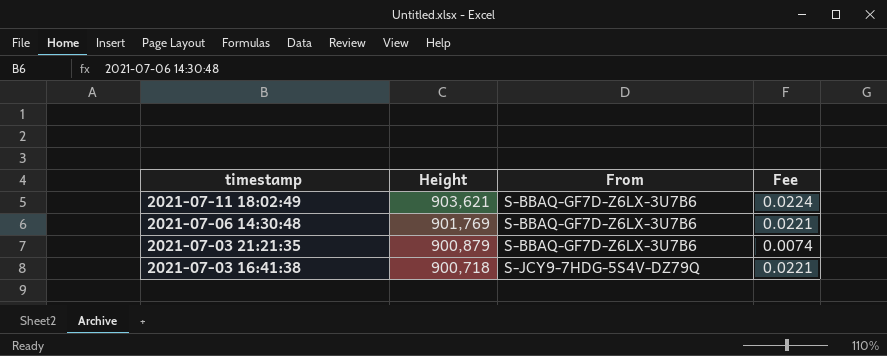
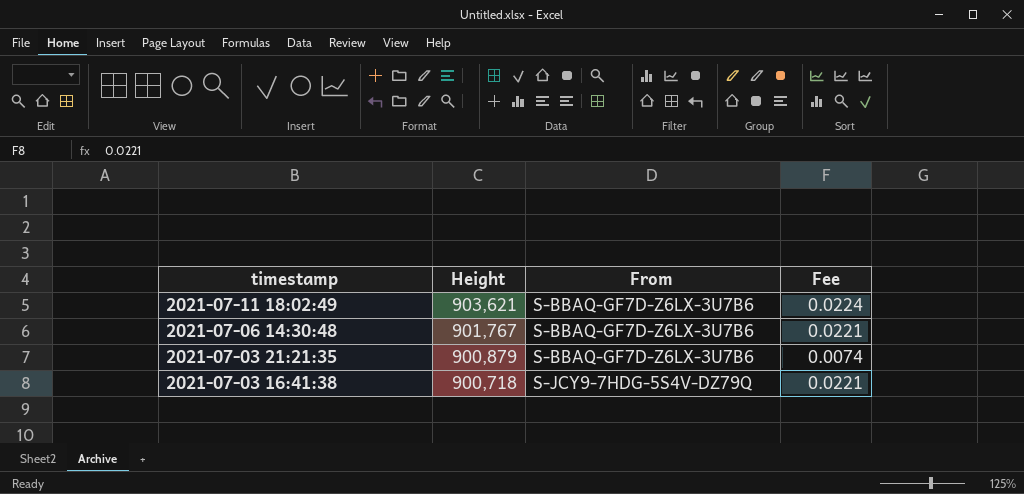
2021-07-06 14:30:48 | Height: 901,769 -> 901,767

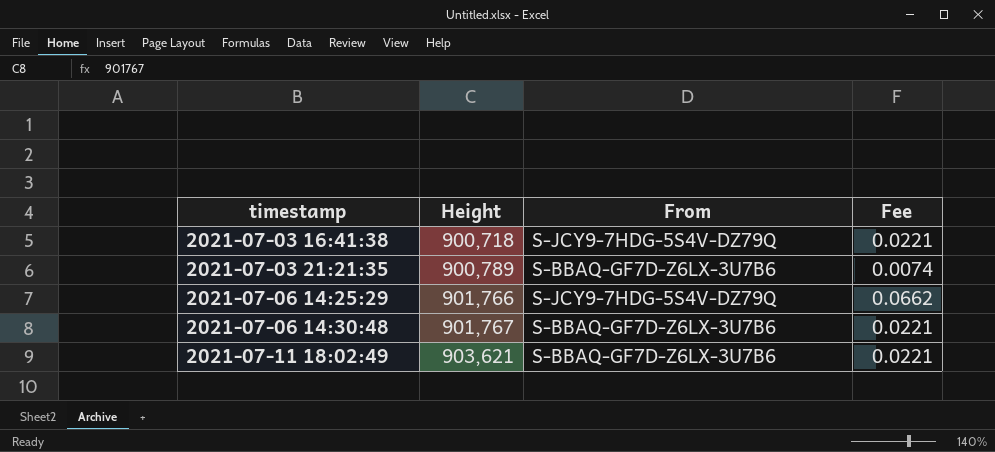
row order: timestamp descending -> timestamp ascending
2021-07-03 21:21:35 | Height: 900,879 -> 900,789
row 2021-07-06 14:25:29: none -> 901,766 | S-JCY9-7HDG-5S4V-DZ79Q | 0.0662
2021-07-11 18:02:49 | Fee: 0.0224 -> 0.0221

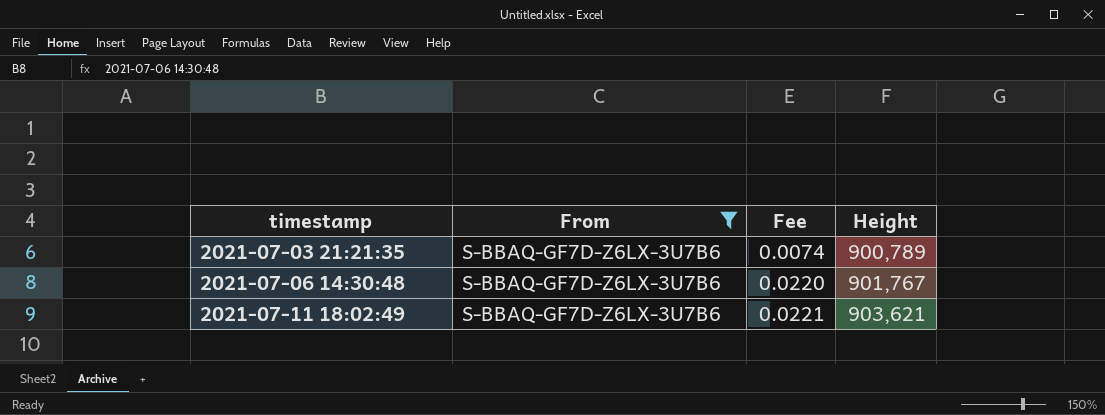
filter: none -> From = S-BBAQ-GF7D-Z6LX-3U7B6
column Height | position: 2 -> 4
2021-07-06 14:30:48 | Fee: 0.0221 -> 0.0220

